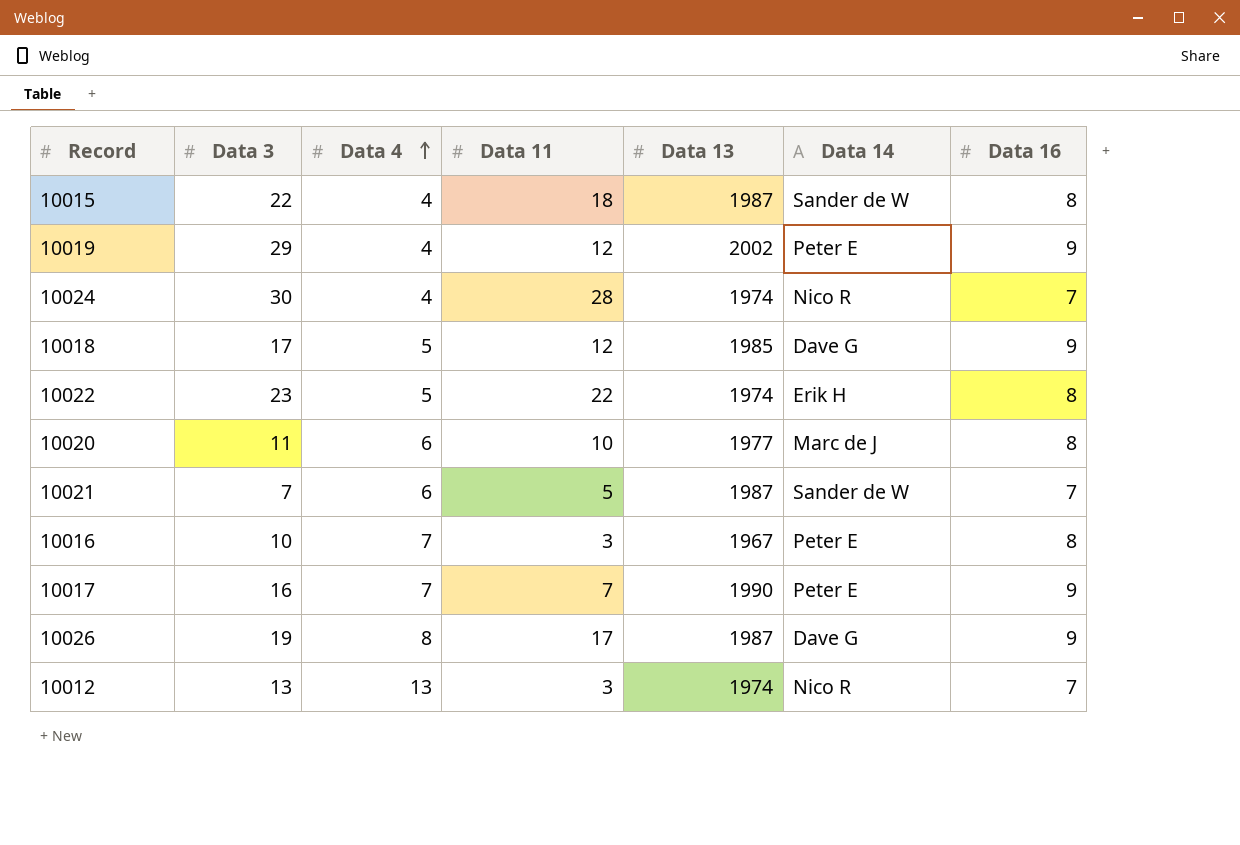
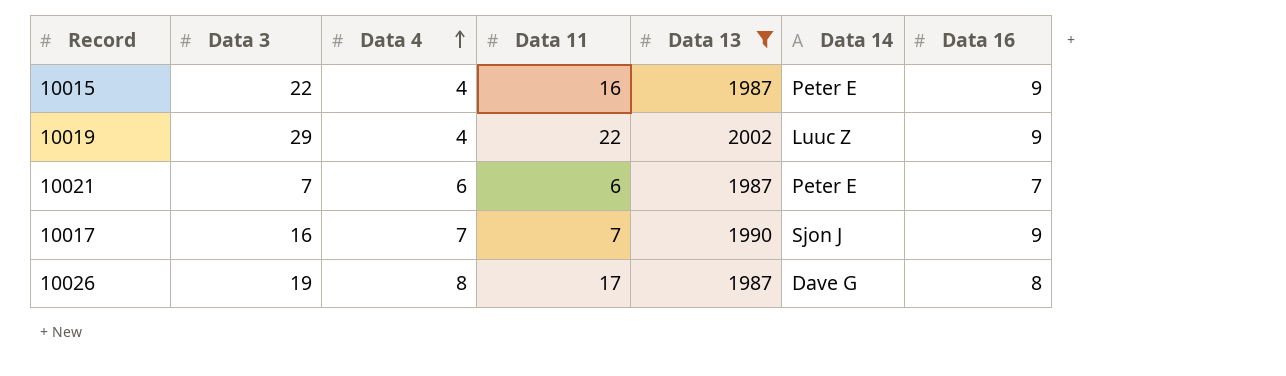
filter: none -> Data 13 >= 1987
10015 | Data 11: 18 -> 16
10015 | Data 14: Sander de W -> Peter E
10015 | Data 16: 8 -> 9
10019 | Data 11: 12 -> 22
10019 | Data 14: Peter E -> Luuc Z
10021 | Data 11: 5 -> 6
10021 | Data 14: Sander de W -> Peter E
10017 | Data 14: Peter E -> Sjon J
10026 | Data 16: 9 -> 8

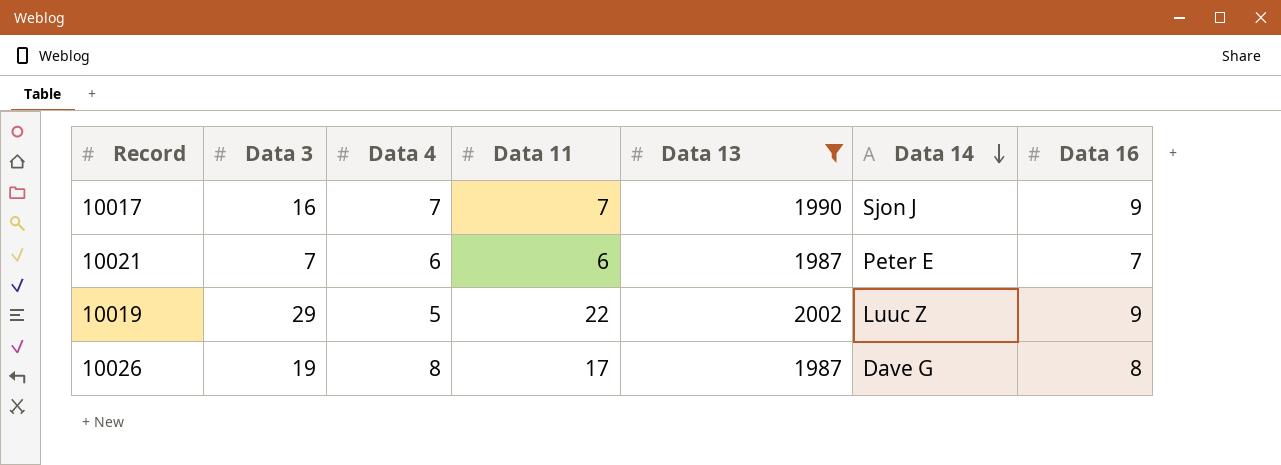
row order: Data 4 ascending -> Data 14 descending
row 10015: 22 | 4 | 16 | 1987 | Peter E | 9 -> none
10019 | Data 4: 4 -> 5

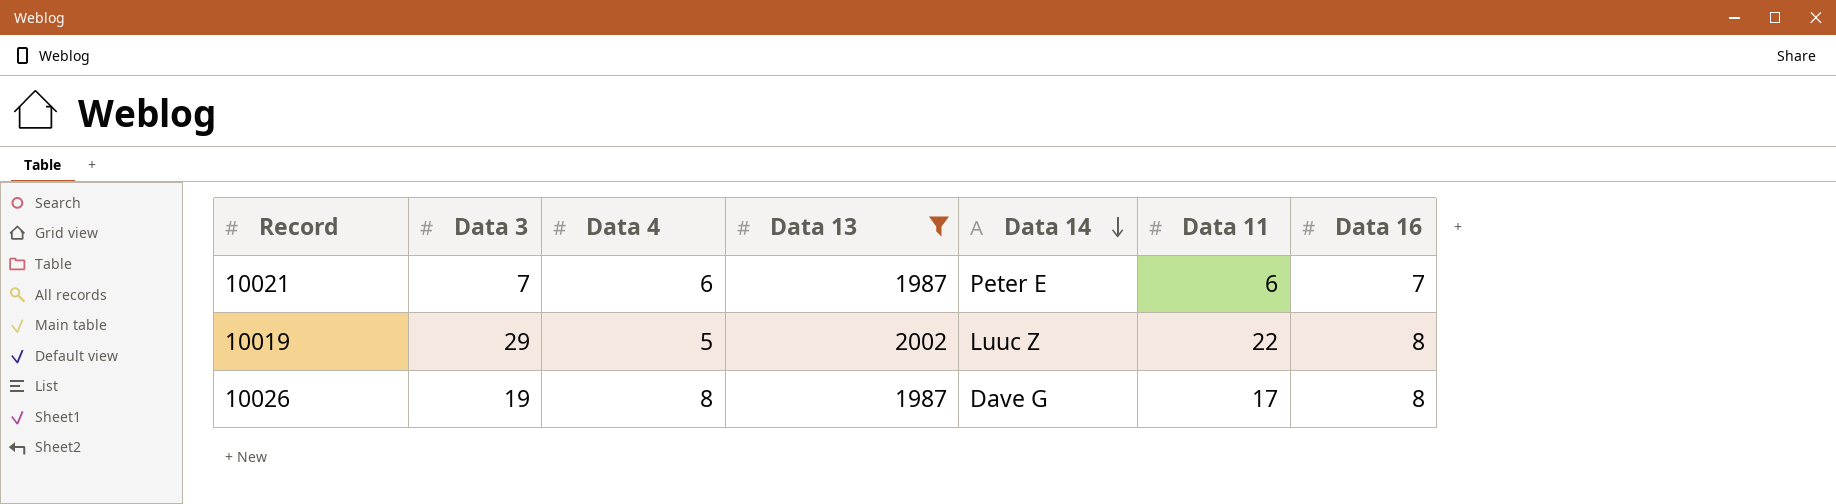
column Data 11 | position: 4 -> 6
row 10017: 16 | 7 | 7 | 1990 | Sjon J | 9 -> none
10019 | Data 16: 9 -> 8

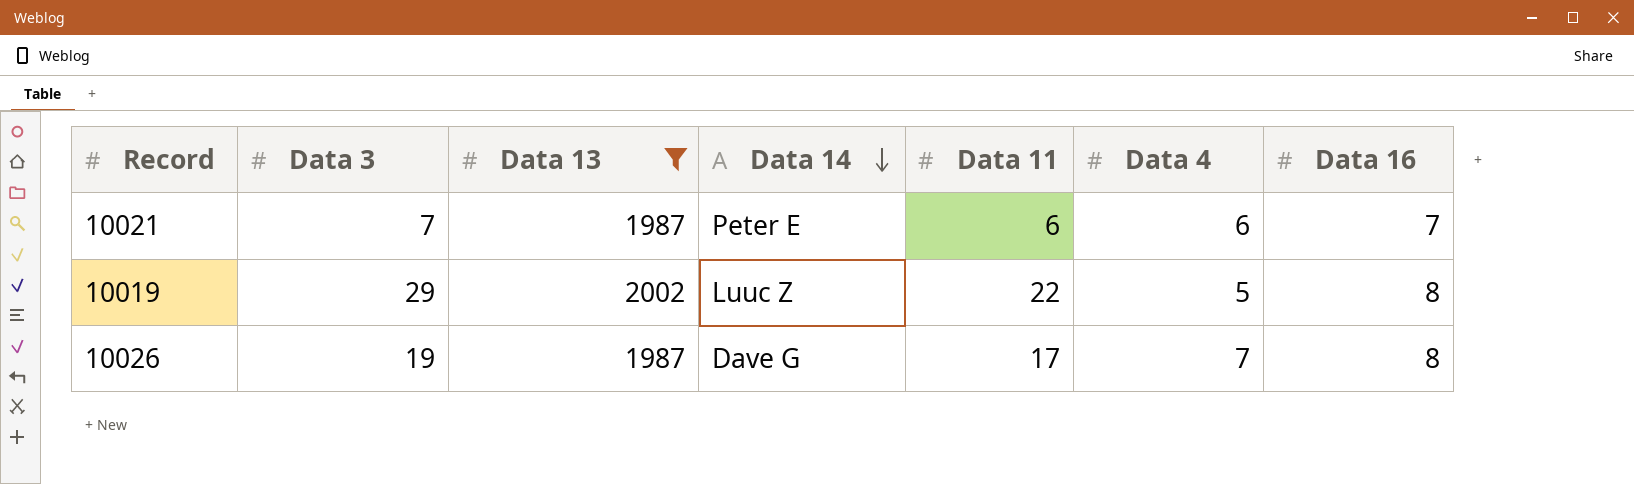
column Data 4 | position: 3 -> 6
10026 | Data 4: 8 -> 7

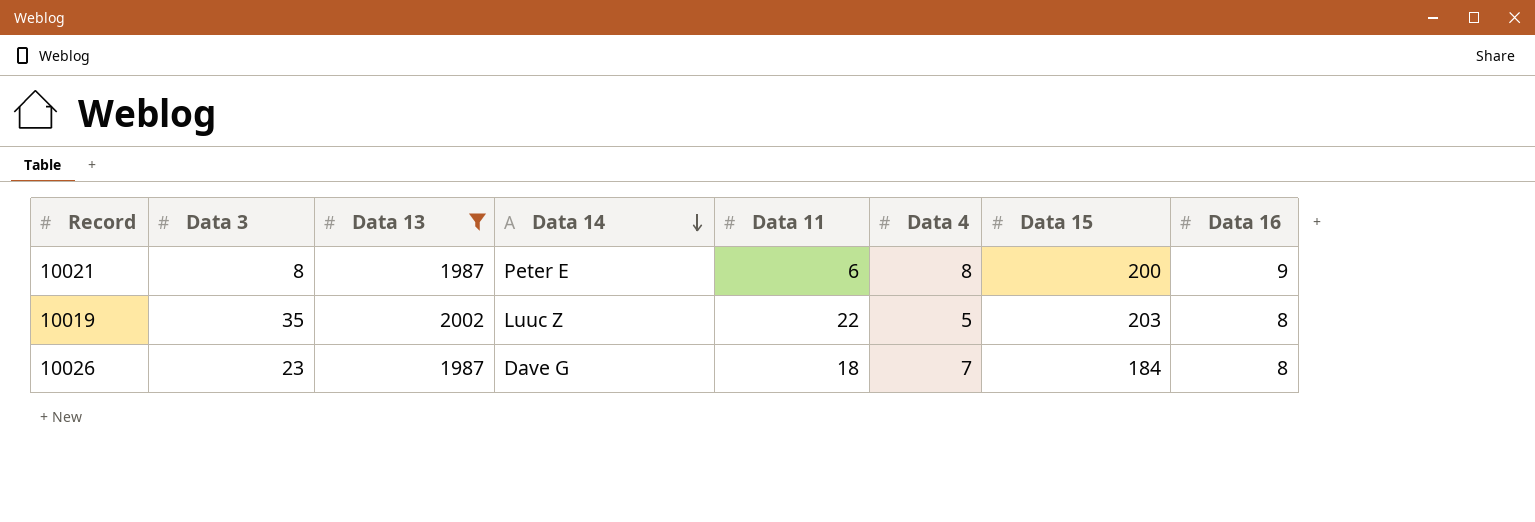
column Data 15 | position: none -> 7
10021 | Data 3: 7 -> 8
10021 | Data 4: 6 -> 8
10021 | Data 16: 7 -> 9
10019 | Data 3: 29 -> 35
10026 | Data 3: 19 -> 23
10026 | Data 11: 17 -> 18

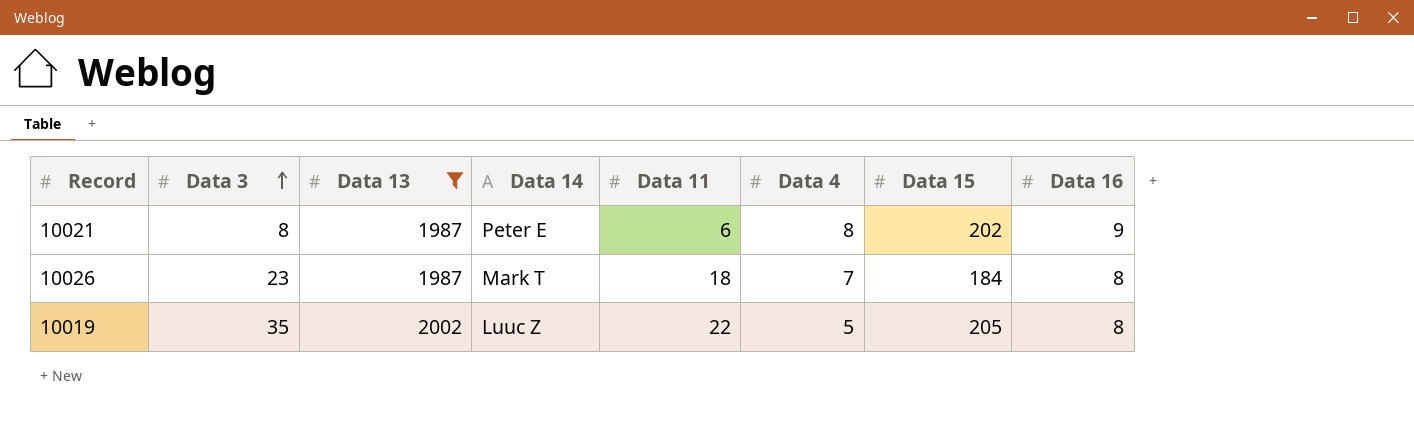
row order: Data 14 descending -> Data 3 ascending
10021 | Data 15: 200 -> 202
10026 | Data 14: Dave G -> Mark T
10019 | Data 15: 203 -> 205

